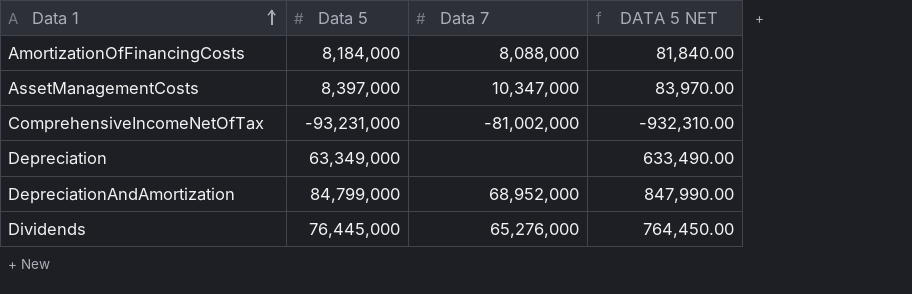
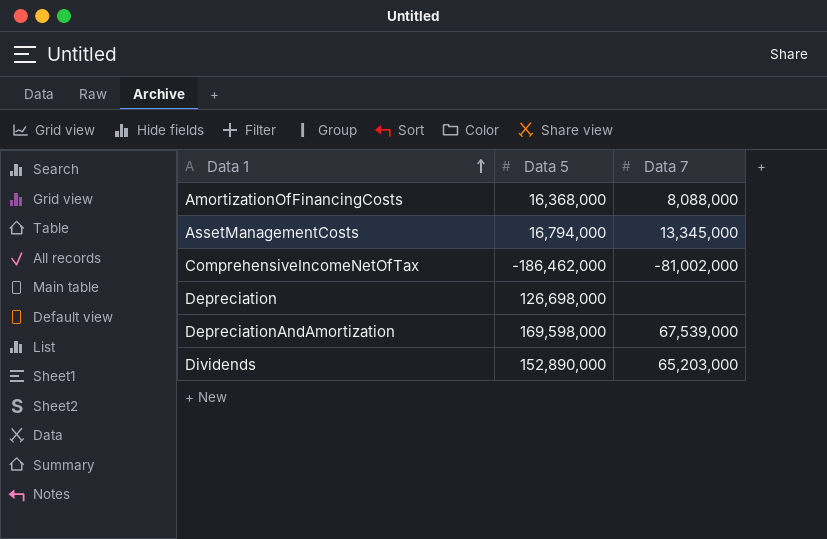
column DATA 5 NET | formula: [Data 5] * 0.01 -> none
AmortizationOfFinancingCosts | Data 5: 8,184,000 -> 16,368,000
AssetManagementCosts | Data 5: 8,397,000 -> 16,794,000
AssetManagementCosts | Data 7: 10,347,000 -> 13,345,000
ComprehensiveIncomeNetOfTax | Data 5: -93,231,000 -> -186,462,000
Depreciation | Data 5: 63,349,000 -> 126,698,000
DepreciationAndAmortization | Data 5: 84,799,000 -> 169,598,000
DepreciationAndAmortization | Data 7: 68,952,000 -> 67,539,000
Dividends | Data 5: 76,445,000 -> 152,890,000
Dividends | Data 7: 65,276,000 -> 65,203,000

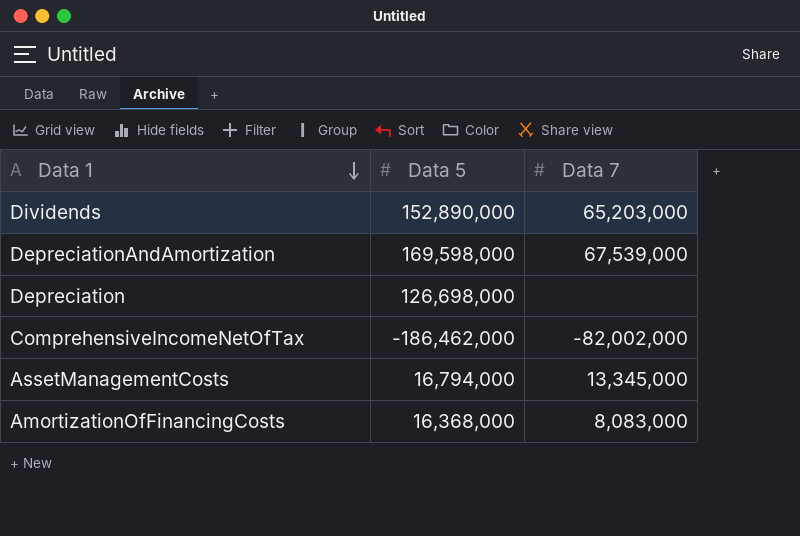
row order: Data 1 ascending -> Data 1 descending
ComprehensiveIncomeNetOfTax | Data 7: -81,002,000 -> -82,002,000
AmortizationOfFinancingCosts | Data 7: 8,088,000 -> 8,083,000

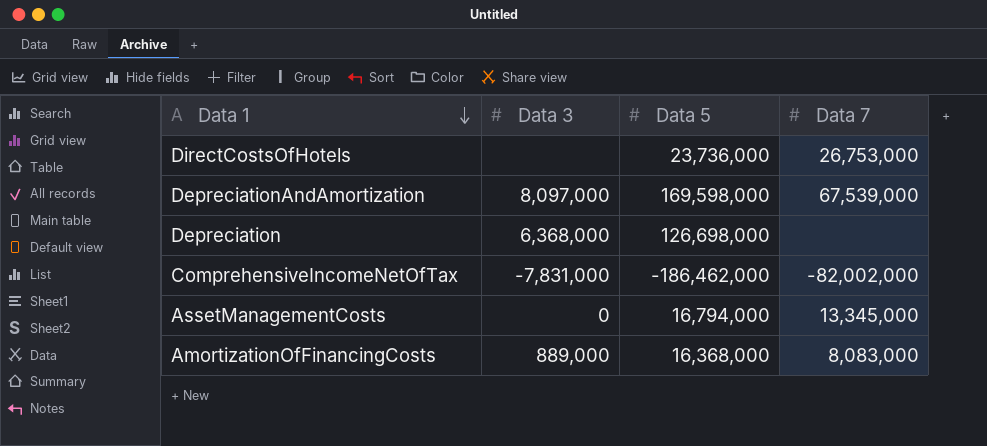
column Data 3 | position: none -> 2
row Dividends: 152,890,000 | 65,203,000 -> none
row DirectCostsOfHotels: none -> none | 23,736,000 | 26,753,000

